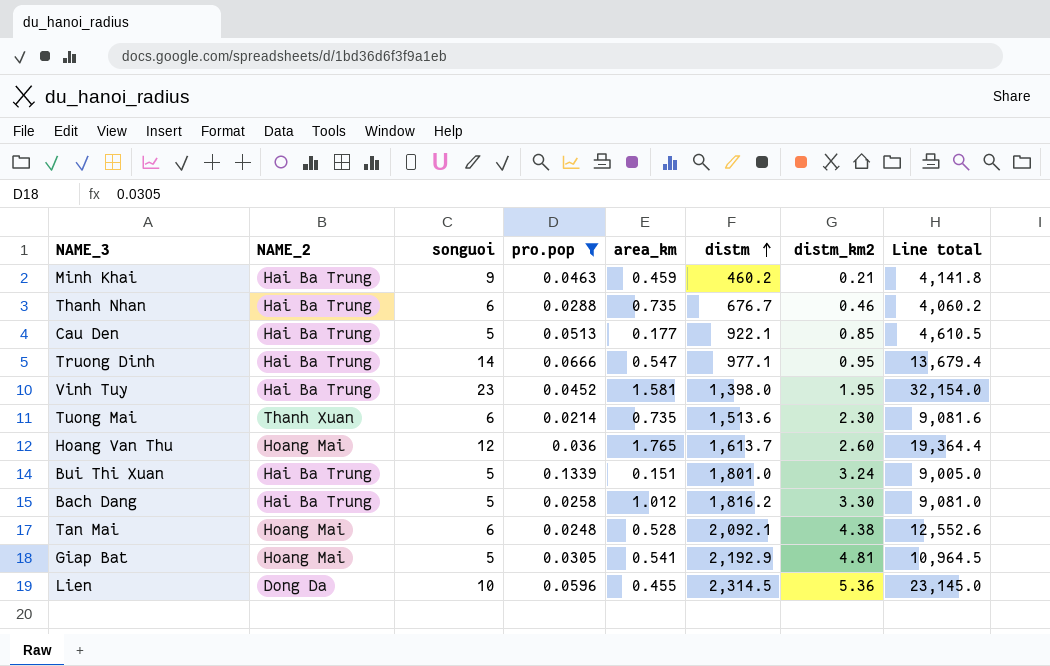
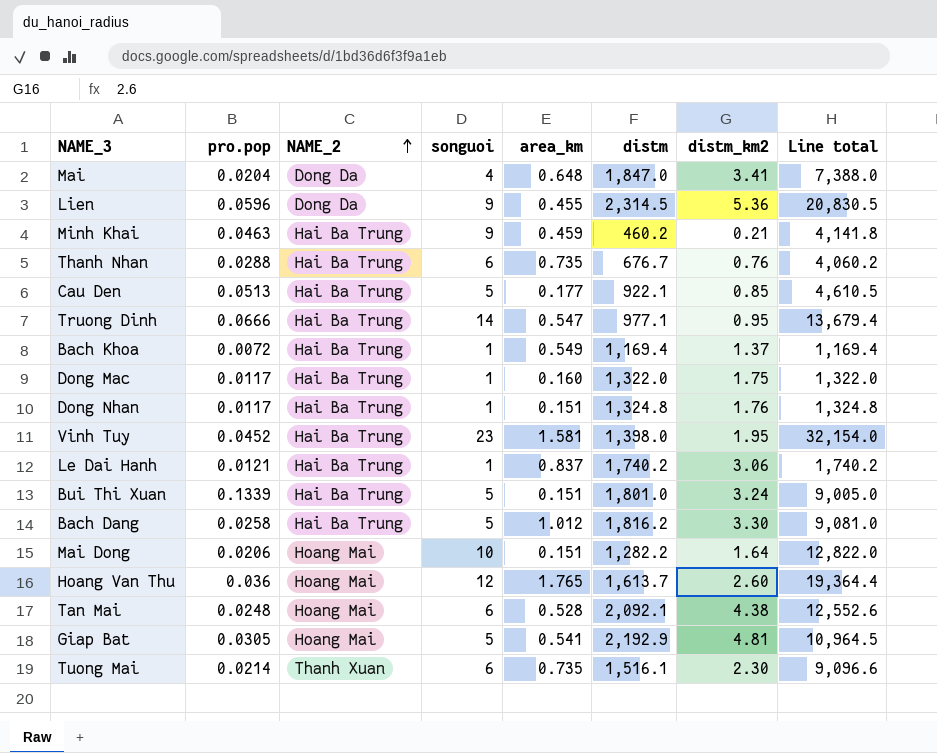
filter: pro.pop >= 0.0214 -> none
row order: distm ascending -> NAME_2 ascending
column pro.pop | position: 4 -> 2
Lien | songuoi: 10 -> 9
Lien | Line total: 23,145.0 -> 20,830.5
Thanh Nhan | distm_km2: 0.46 -> 0.76
Tuong Mai | distm: 1,513.6 -> 1,516.1
Tuong Mai | Line total: 9,081.6 -> 9,096.6

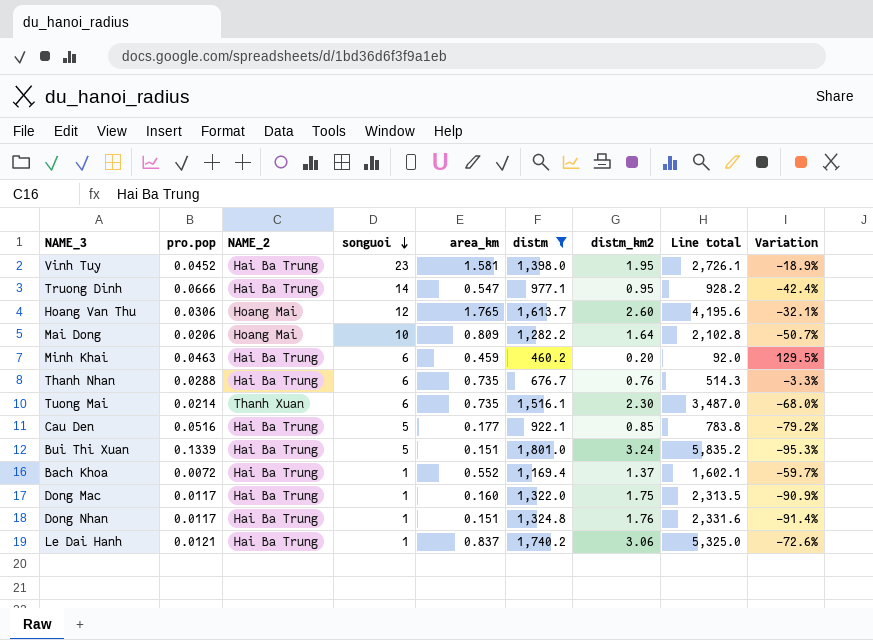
filter: none -> distm <= 1,801.0
row order: NAME_2 ascending -> songuoi descending
column Line total | formula: [songuoi] * [distm] -> [distm] * [distm_km2]
column Variation | formula: none -> ([area_km] - [distm_km2]) / [distm_km2]
Hoang Van Thu | pro.pop: 0.036 -> 0.0306
Mai Dong | area_km: 0.151 -> 0.809
Minh Khai | songuoi: 9 -> 6
Minh Khai | distm_km2: 0.21 -> 0.20
Cau Den | pro.pop: 0.0513 -> 0.0516
Bach Khoa | area_km: 0.549 -> 0.552

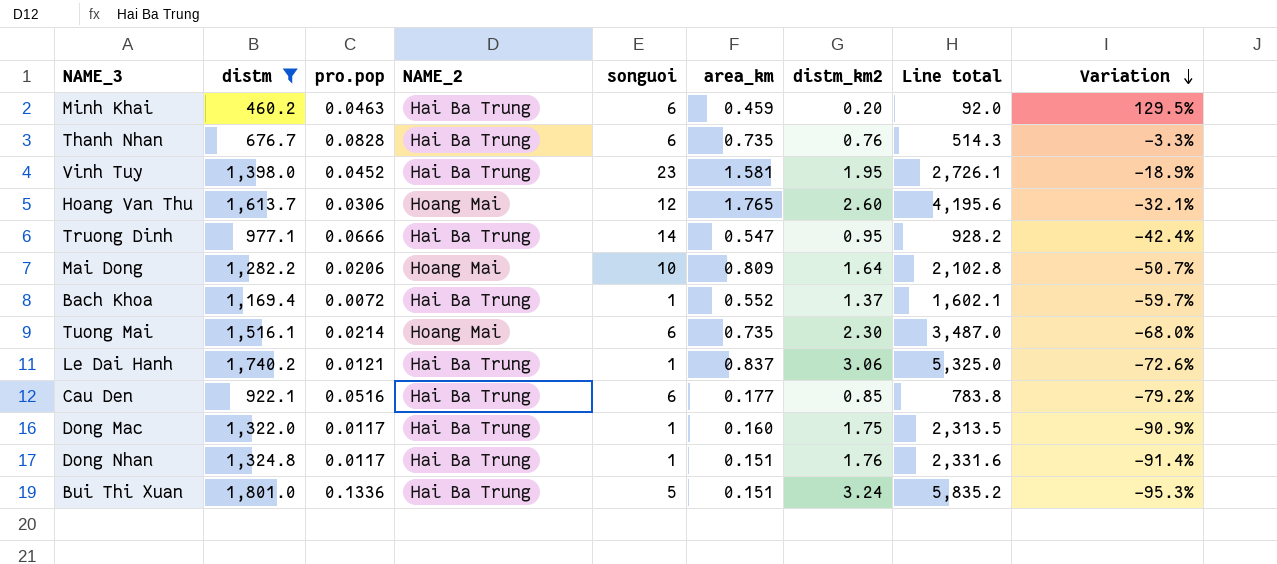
row order: songuoi descending -> Variation descending
column distm | position: 6 -> 2
Thanh Nhan | pro.pop: 0.0288 -> 0.0828
Tuong Mai | NAME_2: Thanh Xuan -> Hoang Mai
Cau Den | songuoi: 5 -> 6
Bui Thi Xuan | pro.pop: 0.1339 -> 0.1336

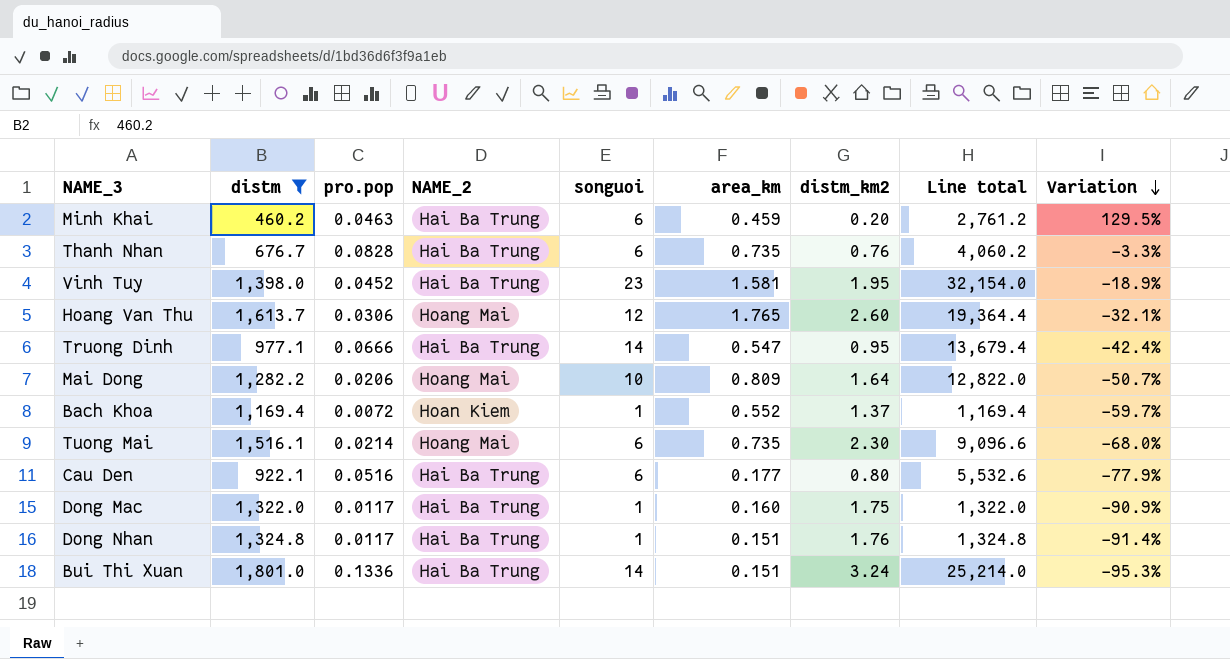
column Line total | formula: [distm] * [distm_km2] -> [distm] * [songuoi]
row Le Dai Hanh: 1,740.2 | 0.0121 | Hai Ba Trung | 1 | 0.837 | 3.06 | 5,325.0 | -72.6% -> none
Bach Khoa | NAME_2: Hai Ba Trung -> Hoan Kiem
Cau Den | distm_km2: 0.85 -> 0.80
Cau Den | Variation: -79.2% -> -77.9%
Bui Thi Xuan | songuoi: 5 -> 14

